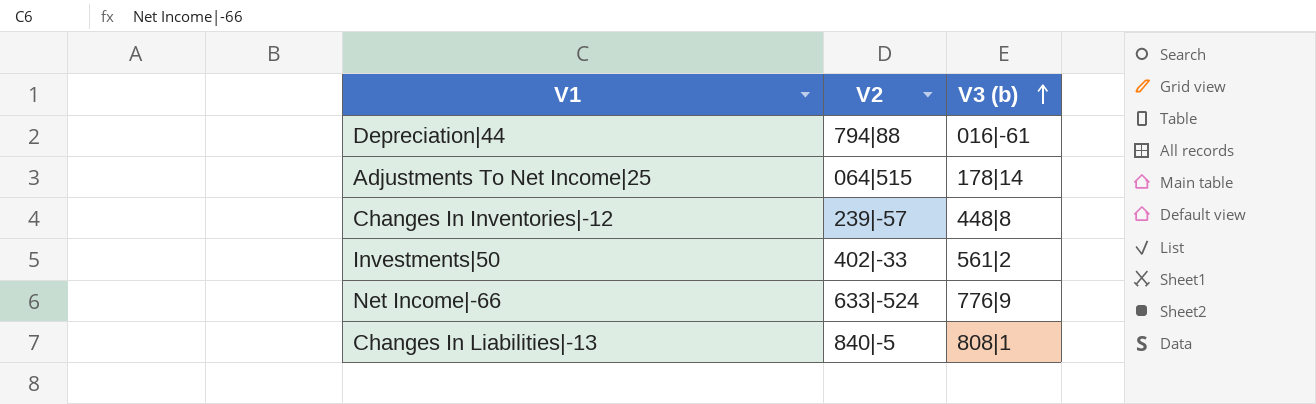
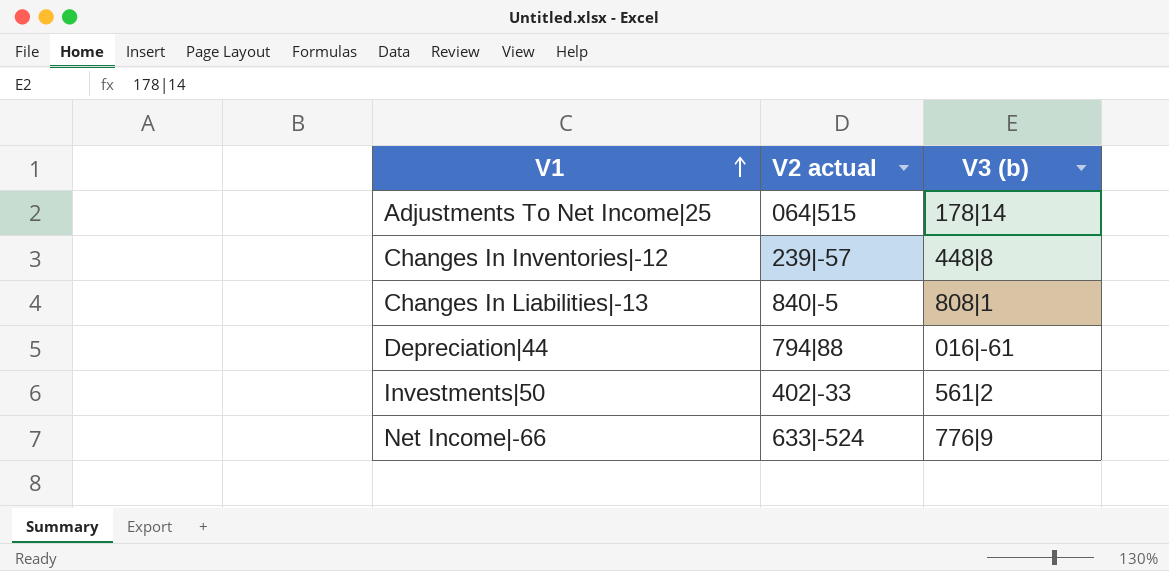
row order: V3 (b) ascending -> V1 ascending
column name: V2 -> V2 actual

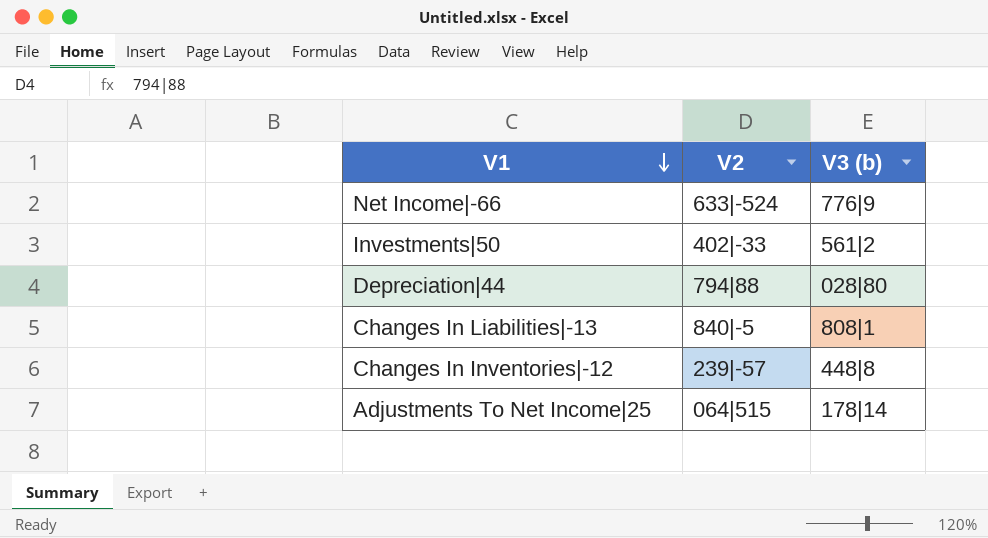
row order: V1 ascending -> V1 descending
column name: V2 actual -> V2
Depreciation|44 | V3 (b): 016|-61 -> 028|80

